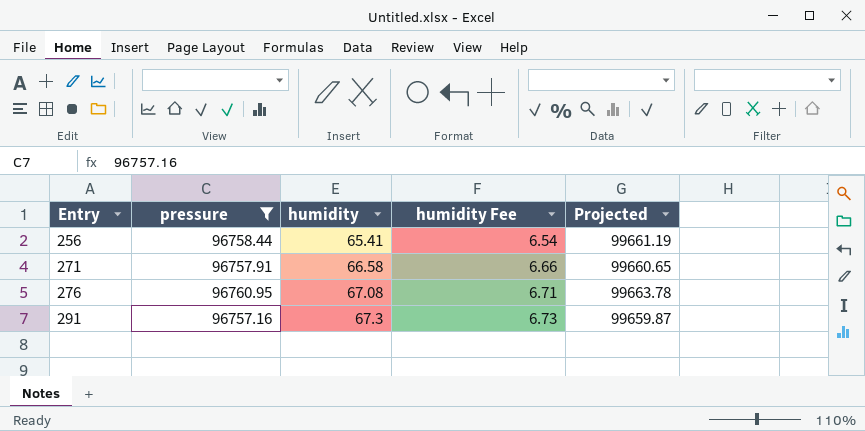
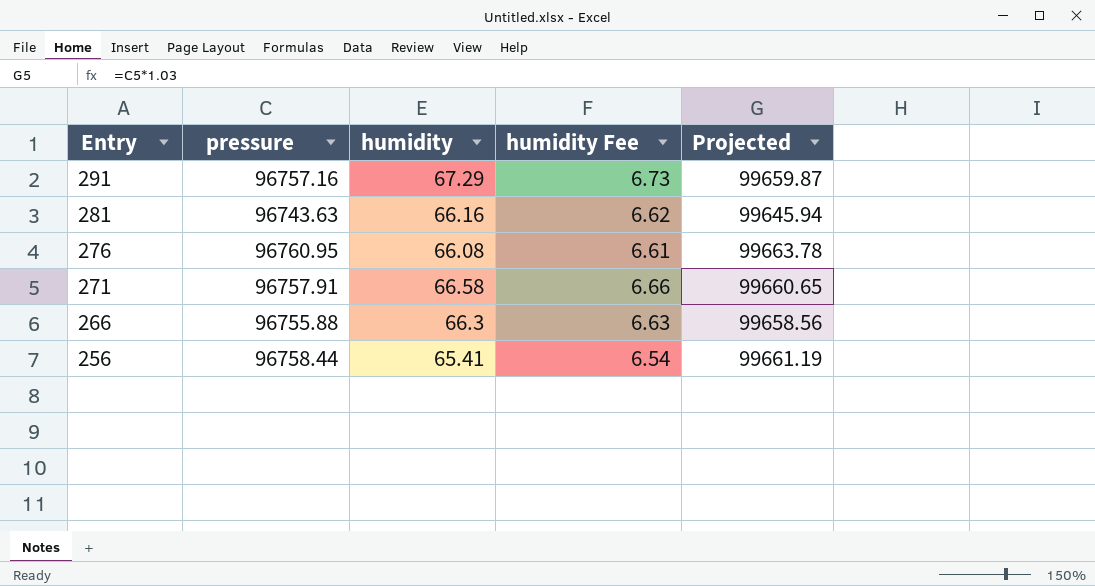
filter: pressure >= 96757.16 -> none
row order: Entry ascending -> Entry descending
291 | humidity: 67.3 -> 67.29
276 | humidity: 67.08 -> 66.08
276 | humidity Fee: 6.71 -> 6.61

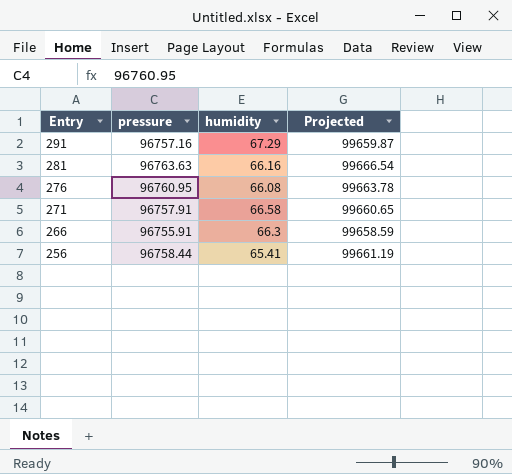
column humidity Fee | formula: [humidity] * 0.1 -> none
281 | pressure: 96743.63 -> 96763.63
281 | Projected: 99645.94 -> 99666.54
266 | pressure: 96755.88 -> 96755.91
266 | Projected: 99658.56 -> 99658.59

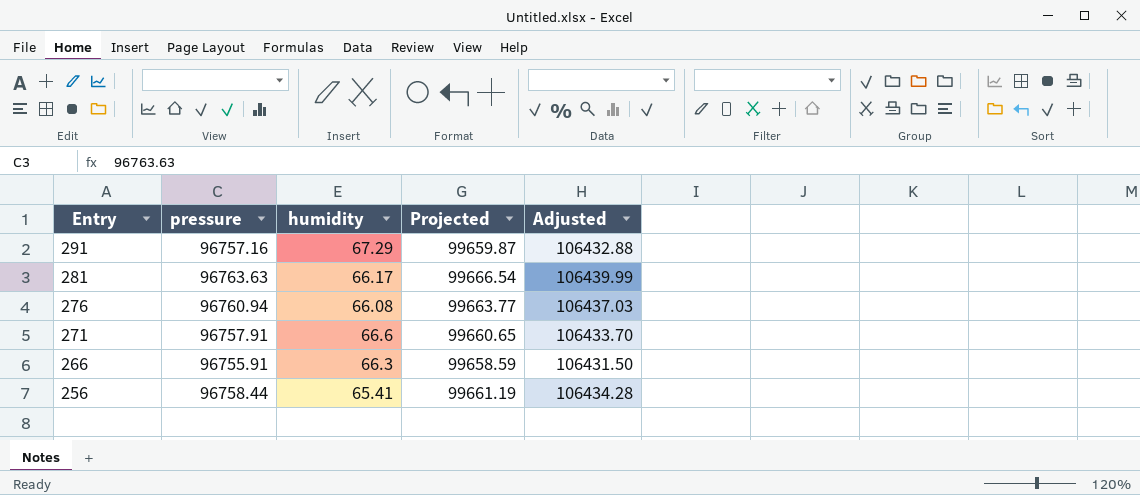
column Adjusted | formula: none -> [pressure] * 1.1
281 | humidity: 66.16 -> 66.17
276 | pressure: 96760.95 -> 96760.94
276 | Projected: 99663.78 -> 99663.77
271 | humidity: 66.58 -> 66.6

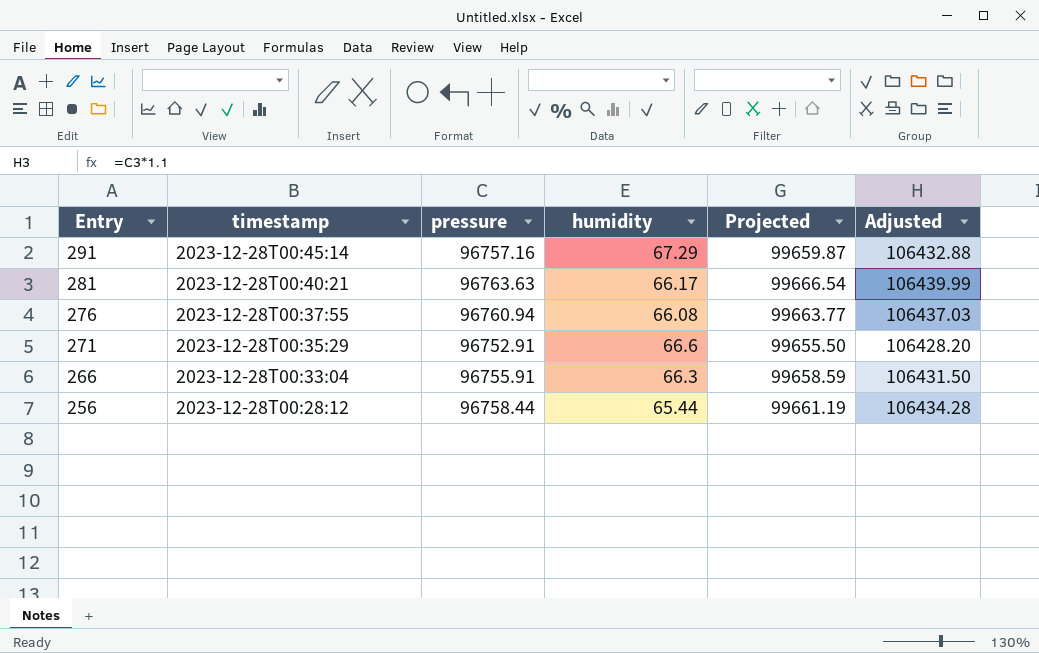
column timestamp | position: none -> 2
271 | pressure: 96757.91 -> 96752.91
271 | Projected: 99660.65 -> 99655.50
271 | Adjusted: 106433.70 -> 106428.20
256 | humidity: 65.41 -> 65.44

